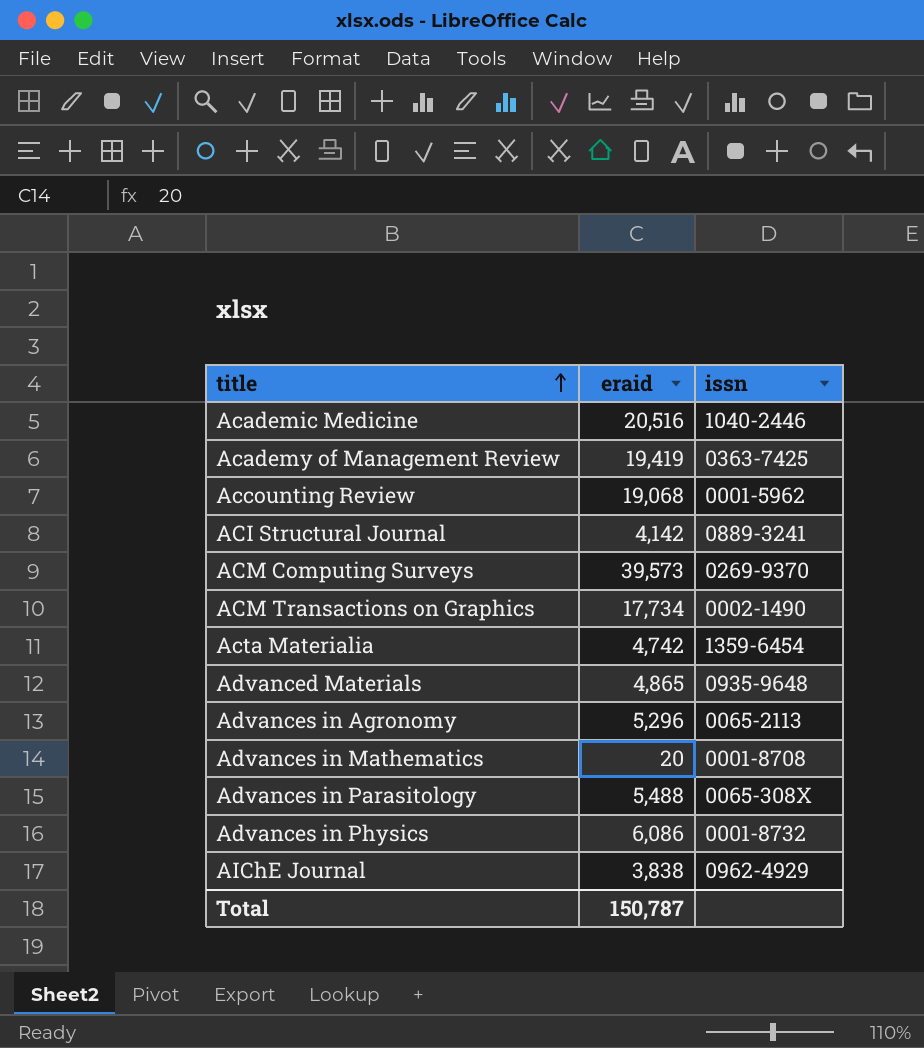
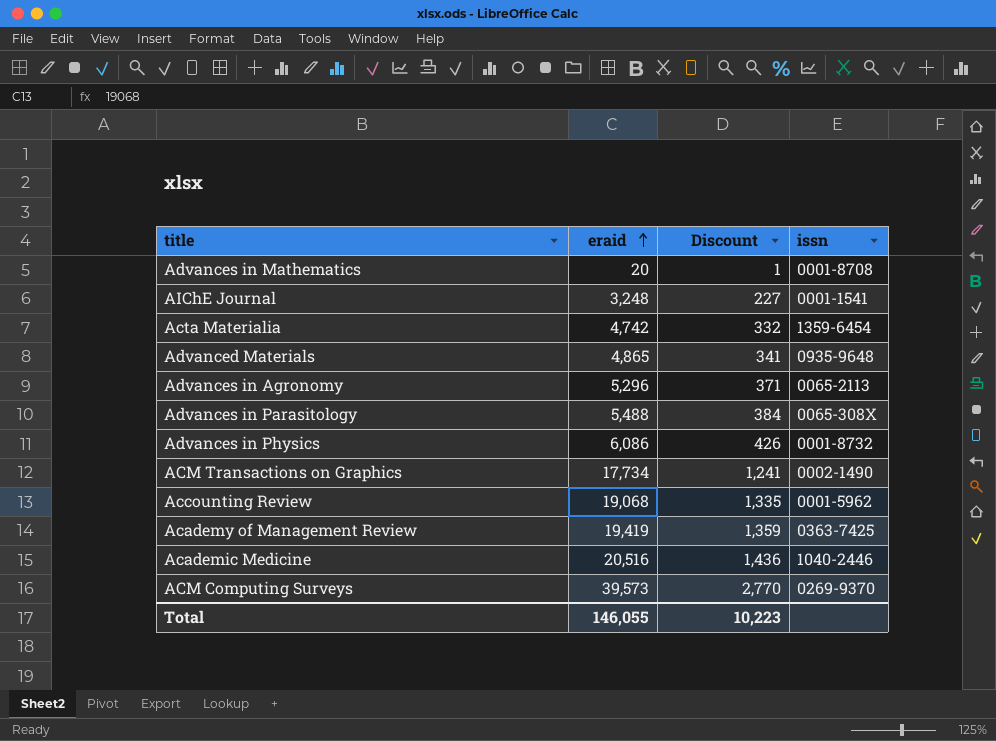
row order: title ascending -> eraid ascending
column Discount | formula: none -> [eraid] * 0.07
row ACI Structural Journal: 4,142 | 0889-3241 -> none
AIChE Journal | eraid: 3,838 -> 3,248
AIChE Journal | issn: 0962-4929 -> 0001-1541
Total | eraid: 150,787 -> 146,055

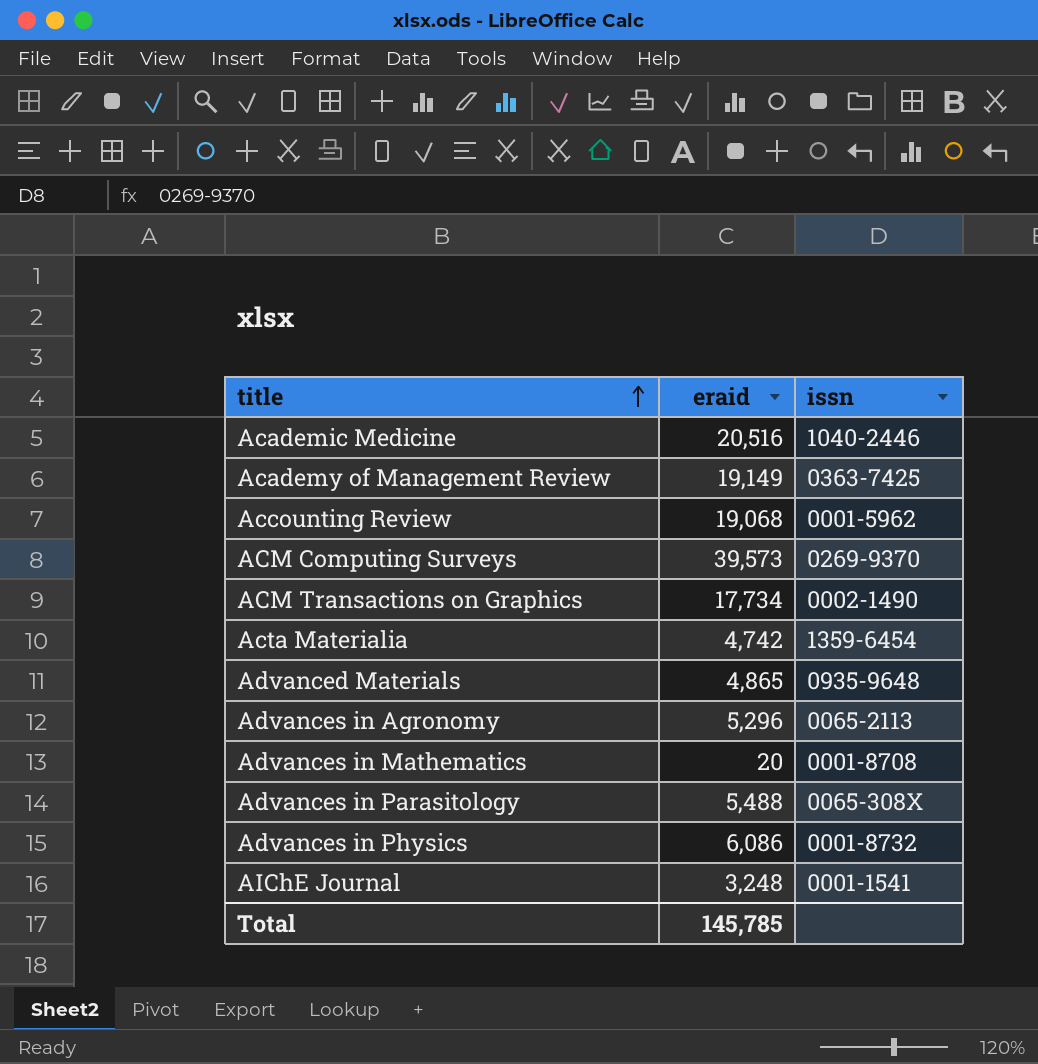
row order: eraid ascending -> title ascending
column Discount | formula: [eraid] * 0.07 -> none
Academy of Management Review | eraid: 19,419 -> 19,149
Total | eraid: 146,055 -> 145,785

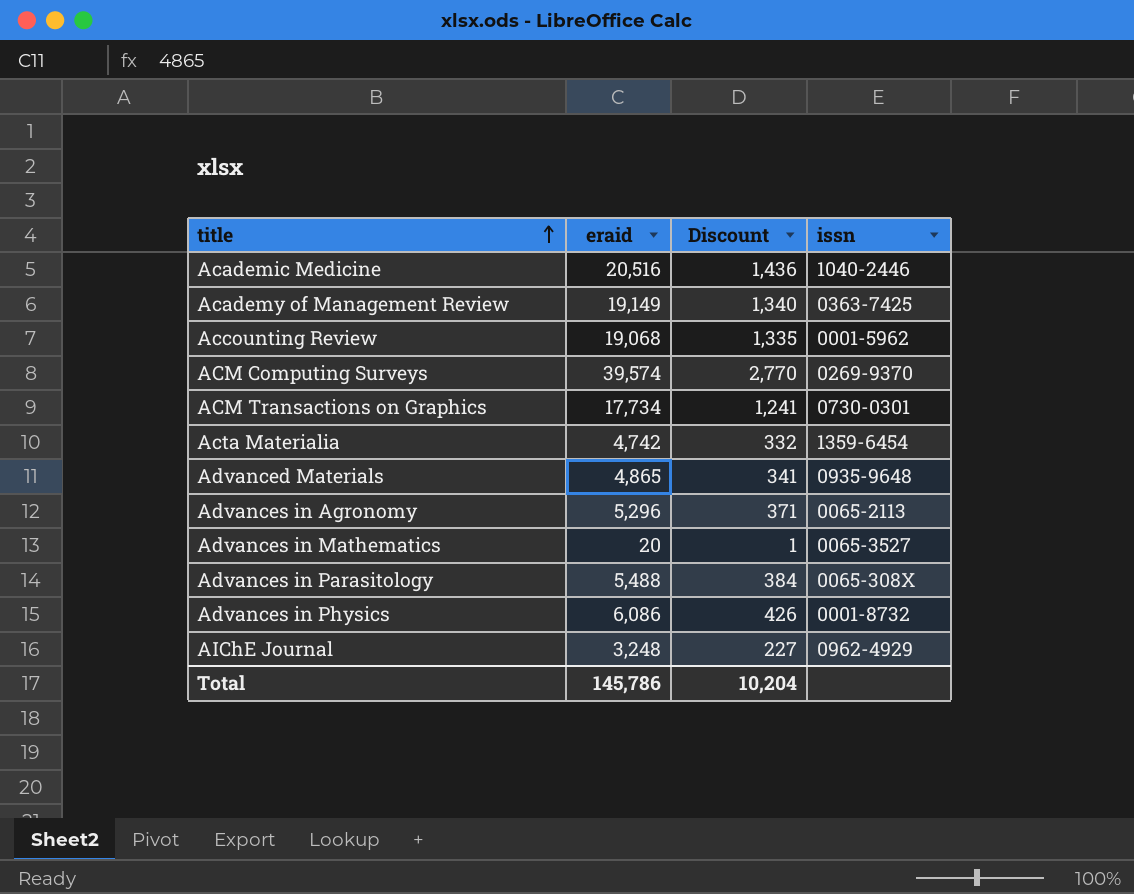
column Discount | formula: none -> [eraid] * 0.07
ACM Computing Surveys | eraid: 39,573 -> 39,574
ACM Transactions on Graphics | issn: 0002-1490 -> 0730-0301
Advances in Mathematics | issn: 0001-8708 -> 0065-3527
AIChE Journal | issn: 0001-1541 -> 0962-4929
Total | eraid: 145,785 -> 145,786

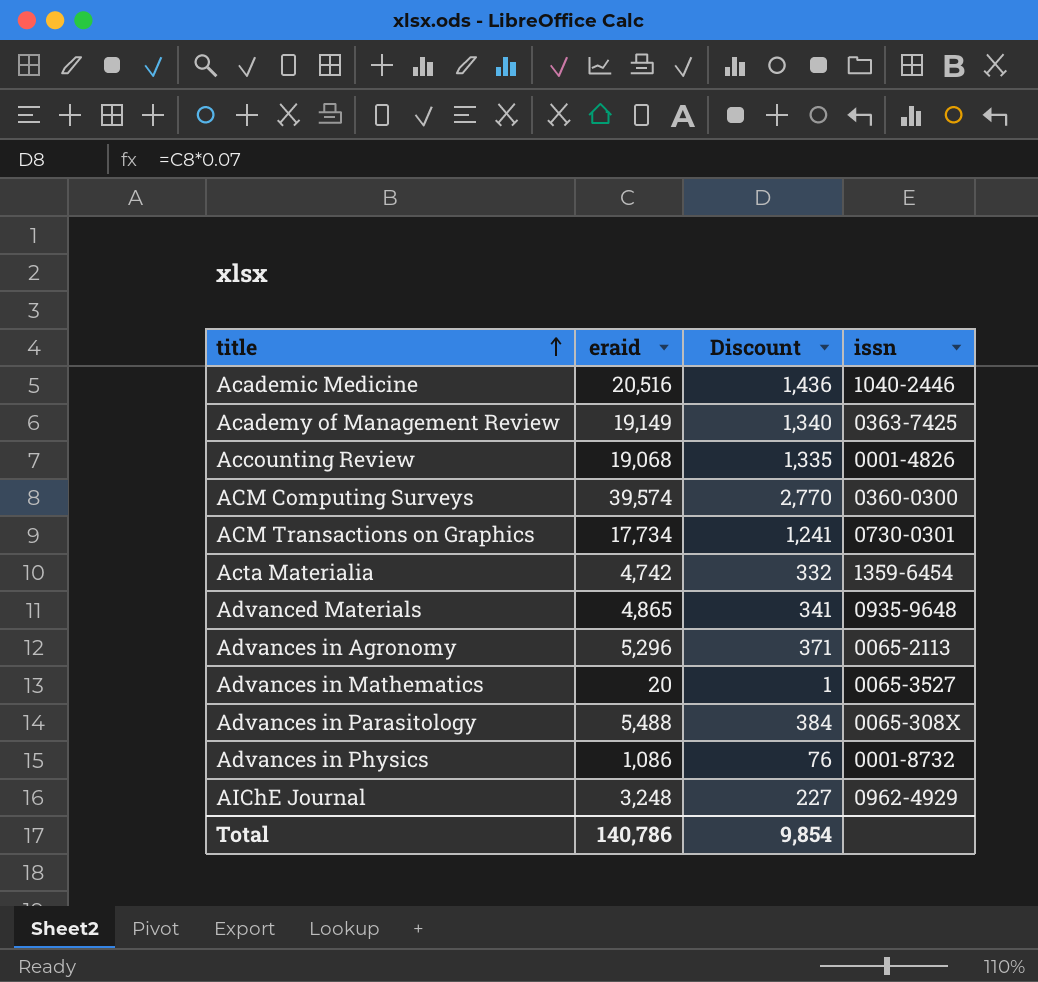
Accounting Review | issn: 0001-5962 -> 0001-4826
ACM Computing Surveys | issn: 0269-9370 -> 0360-0300
Advances in Physics | eraid: 6,086 -> 1,086
Advances in Physics | Discount: 426 -> 76
Total | eraid: 145,786 -> 140,786
Total | Discount: 10,204 -> 9,854

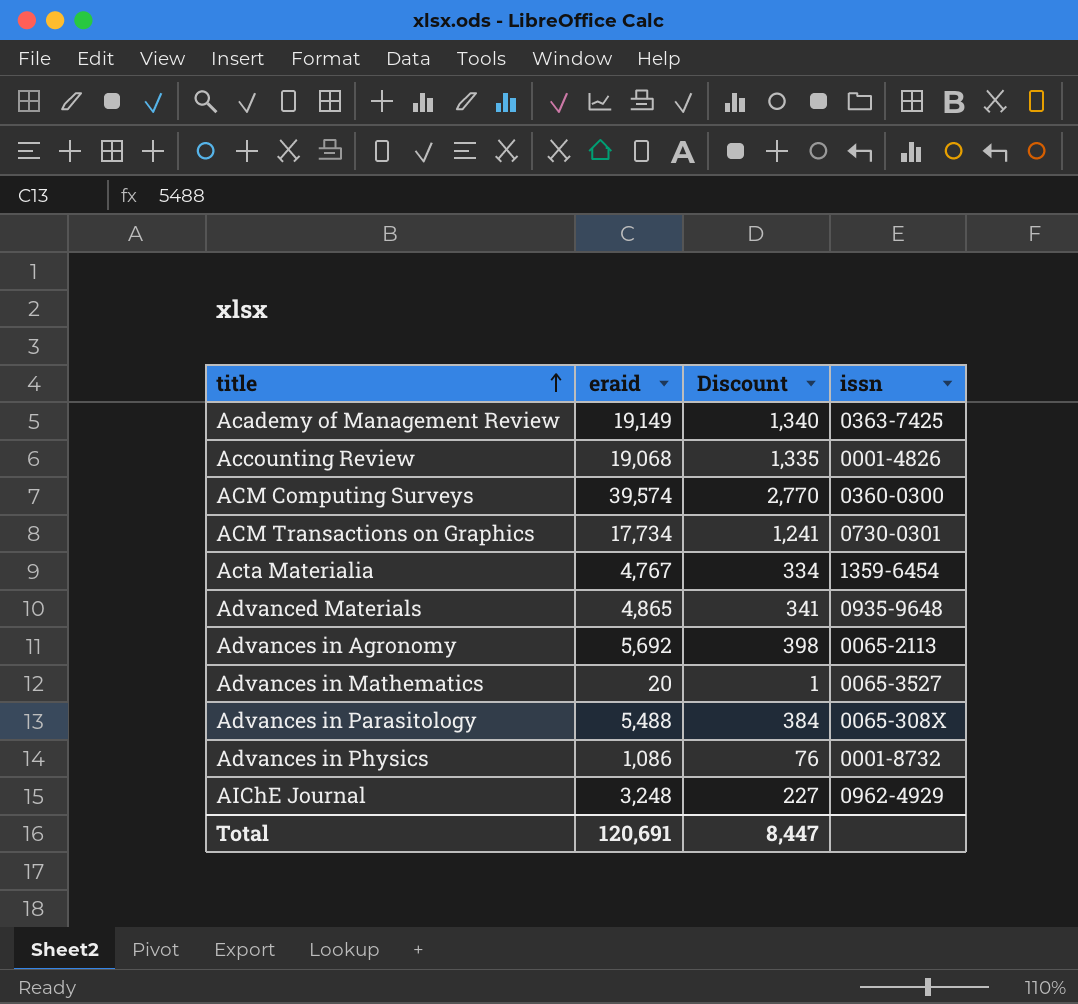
row Academic Medicine: 20,516 | 1,436 | 1040-2446 -> none
Acta Materialia | eraid: 4,742 -> 4,767
Acta Materialia | Discount: 332 -> 334
Advances in Agronomy | eraid: 5,296 -> 5,692
Advances in Agronomy | Discount: 371 -> 398
Total | eraid: 140,786 -> 120,691
Total | Discount: 9,854 -> 8,447

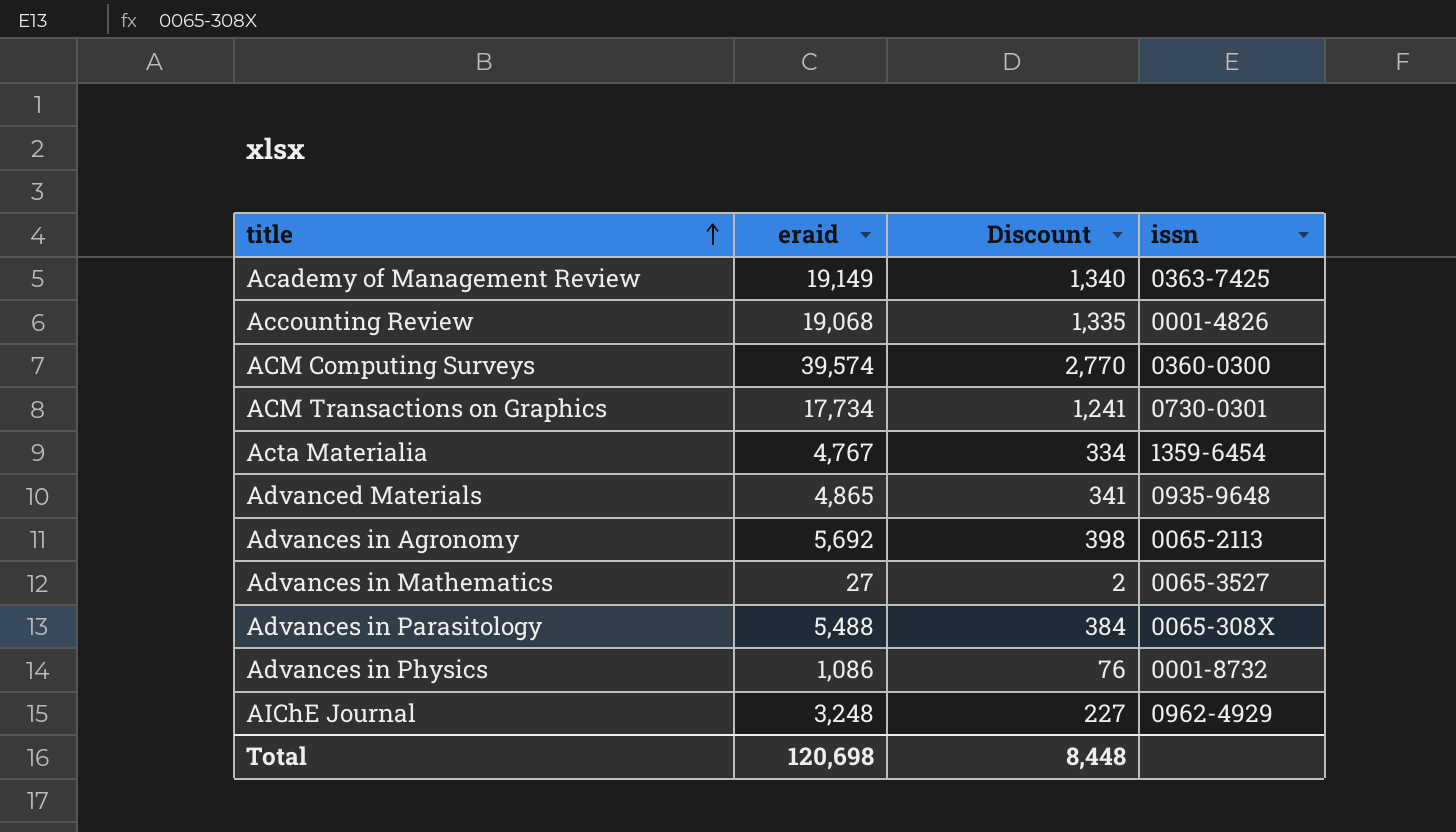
Advances in Mathematics | eraid: 20 -> 27
Advances in Mathematics | Discount: 1 -> 2
Total | eraid: 120,691 -> 120,698
Total | Discount: 8,447 -> 8,448

